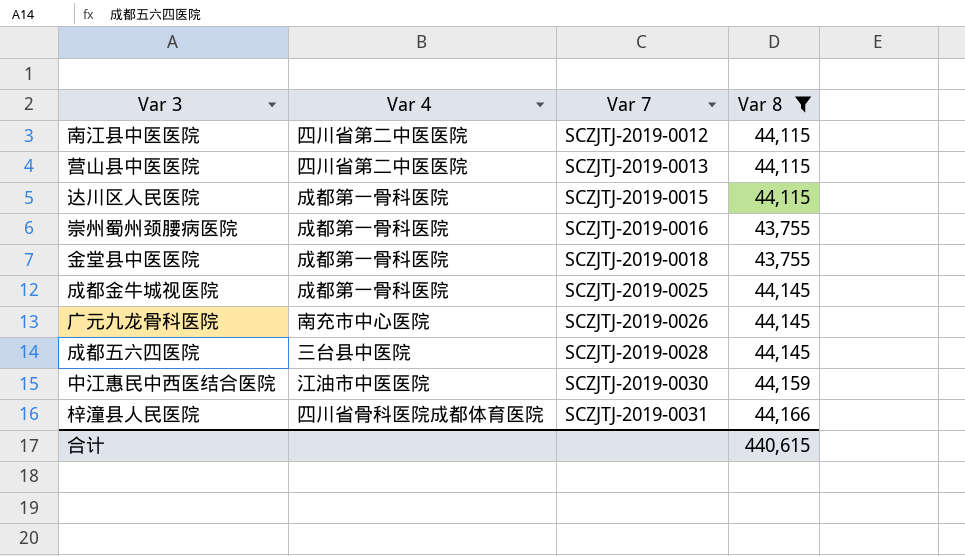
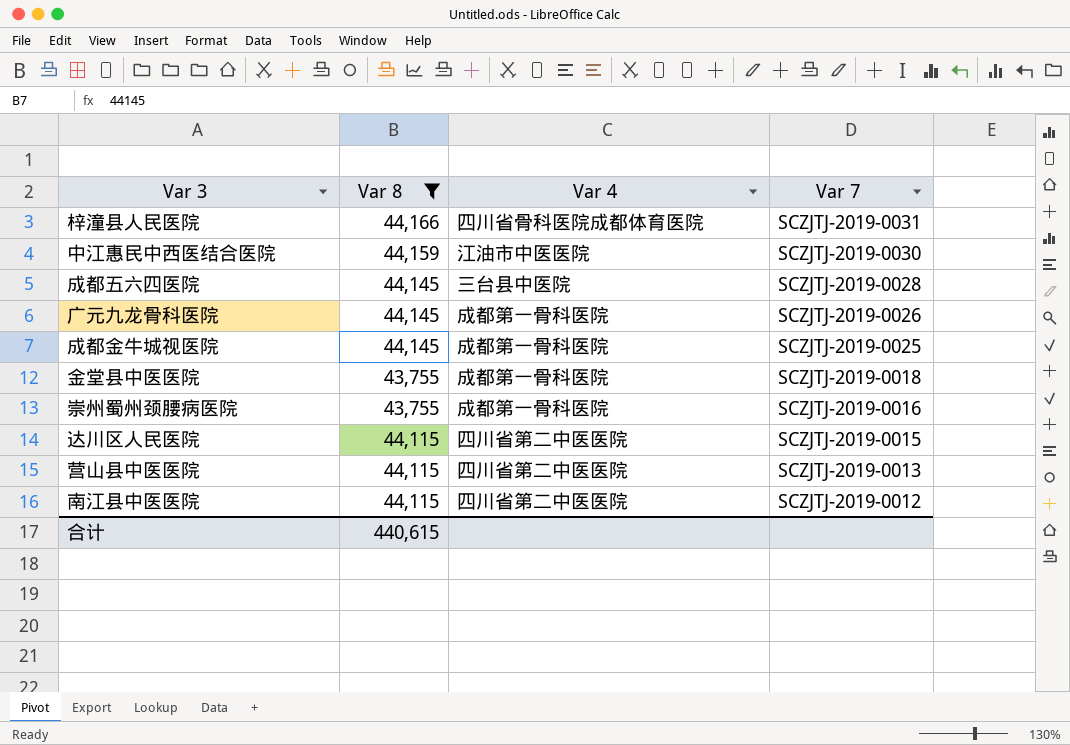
row order: Var 7 ascending -> Var 7 descending
column Var 8 | position: 4 -> 2
广元九龙骨科医院 | Var 4: 南充市中心医院 -> 成都第一骨科医院
达川区人民医院 | Var 4: 成都第一骨科医院 -> 四川省第二中医医院

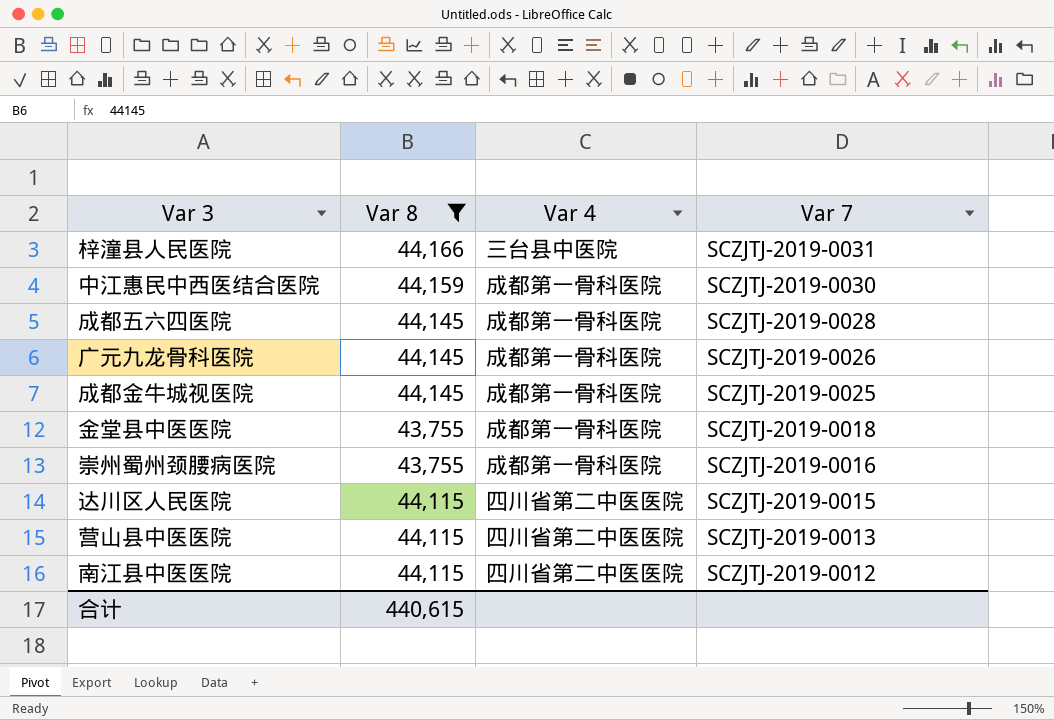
梓潼县人民医院 | Var 4: 四川省骨科医院成都体育医院 -> 三台县中医院
中江惠民中西医结合医院 | Var 4: 江油市中医医院 -> 成都第一骨科医院
成都五六四医院 | Var 4: 三台县中医院 -> 成都第一骨科医院

